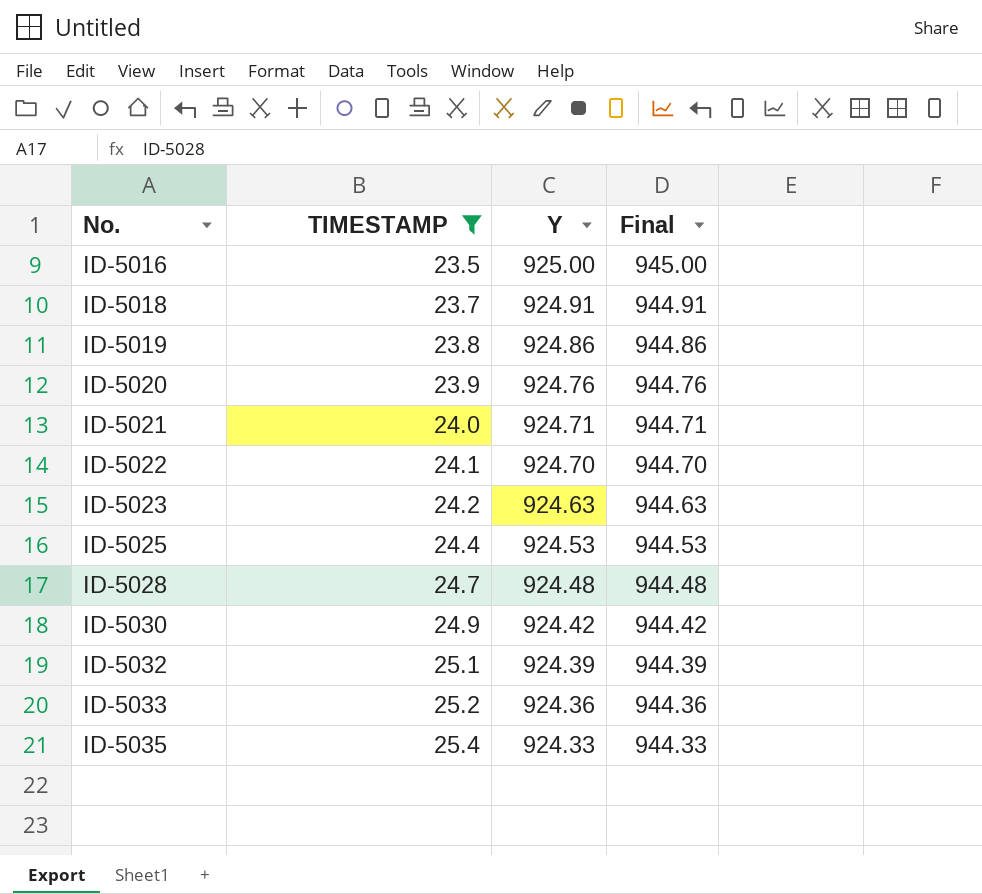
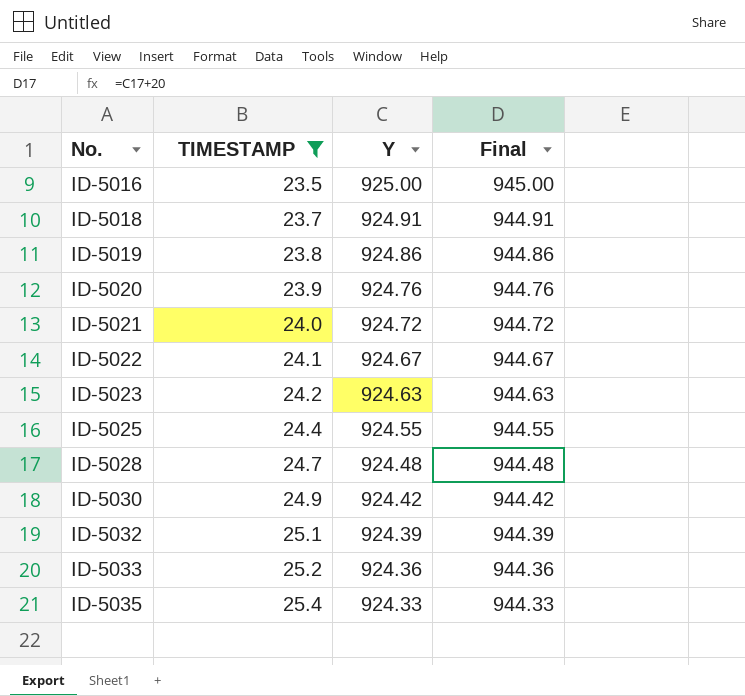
ID-5021 | Y: 924.71 -> 924.72
ID-5021 | Final: 944.71 -> 944.72
ID-5022 | Y: 924.70 -> 924.67
ID-5022 | Final: 944.70 -> 944.67
ID-5025 | Y: 924.53 -> 924.55
ID-5025 | Final: 944.53 -> 944.55

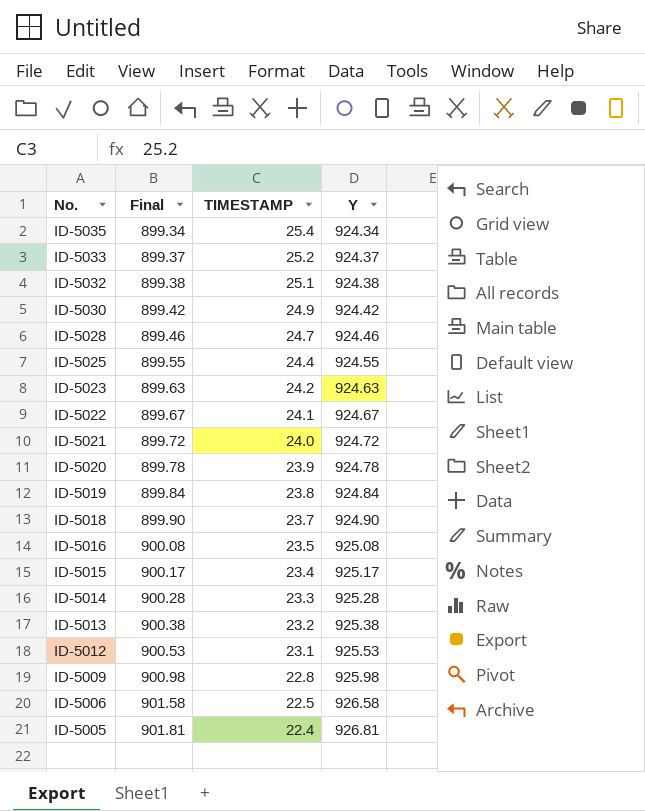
filter: TIMESTAMP >= 23.5 -> none
row order: No. ascending -> No. descending
column Final | formula: [Y] + 20 -> [Y] - 25
column Final | position: 4 -> 2
ID-5035 | Y: 924.33 -> 924.34
ID-5033 | Y: 924.36 -> 924.37
ID-5032 | Y: 924.39 -> 924.38
ID-5028 | Y: 924.48 -> 924.46
ID-5020 | Y: 924.76 -> 924.78
ID-5019 | Y: 924.86 -> 924.84
ID-5018 | Y: 924.91 -> 924.90
ID-5016 | Y: 925.00 -> 925.08

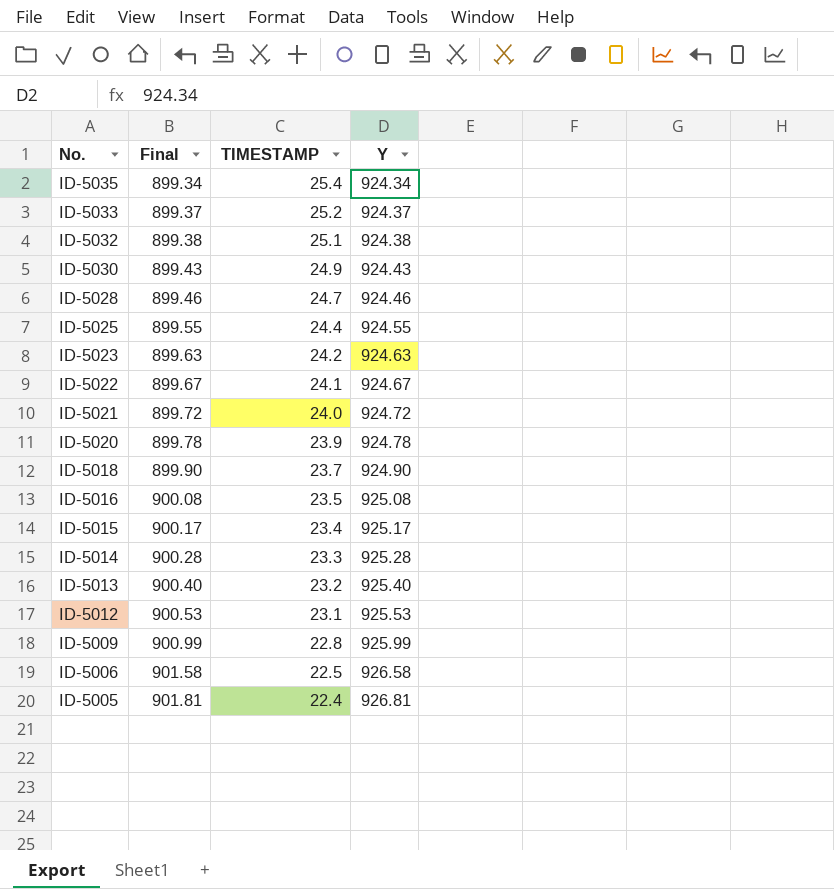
row ID-5019: 899.84 | 23.8 | 924.84 -> none
ID-5030 | Final: 899.42 -> 899.43
ID-5030 | Y: 924.42 -> 924.43
ID-5013 | Final: 900.38 -> 900.40
ID-5013 | Y: 925.38 -> 925.40
ID-5009 | Final: 900.98 -> 900.99
ID-5009 | Y: 925.98 -> 925.99

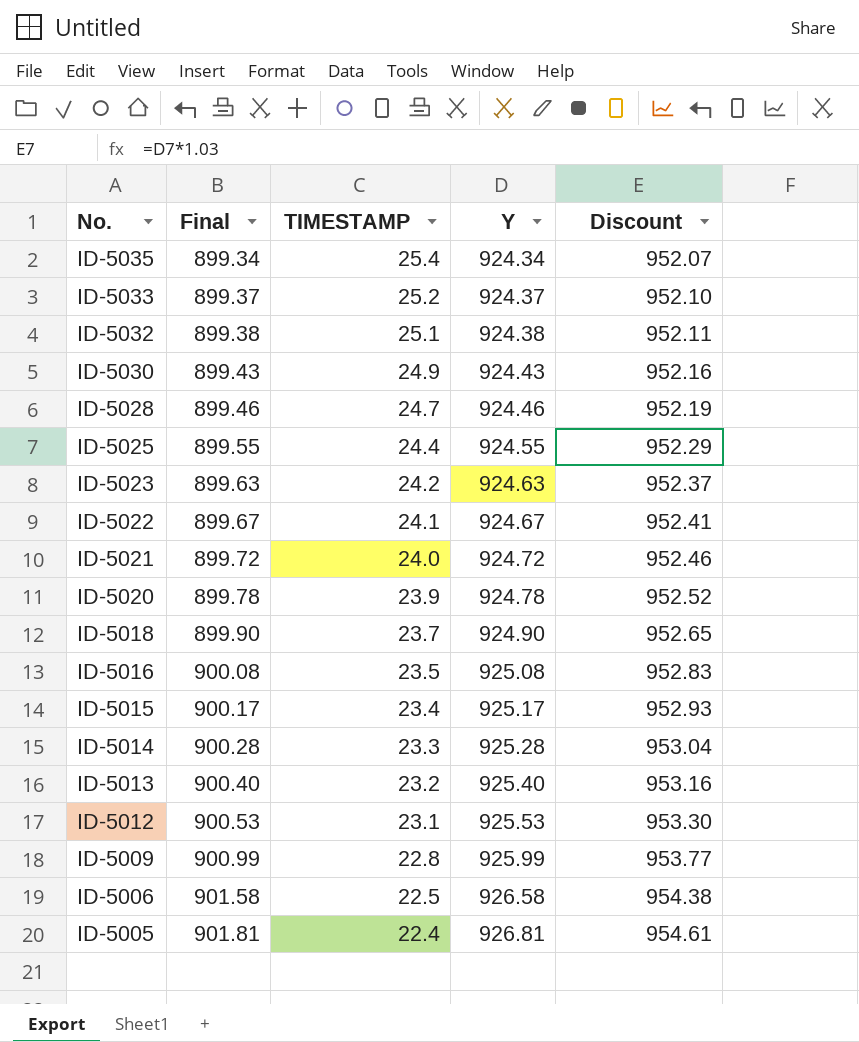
column Discount | formula: none -> [Y] * 1.03

